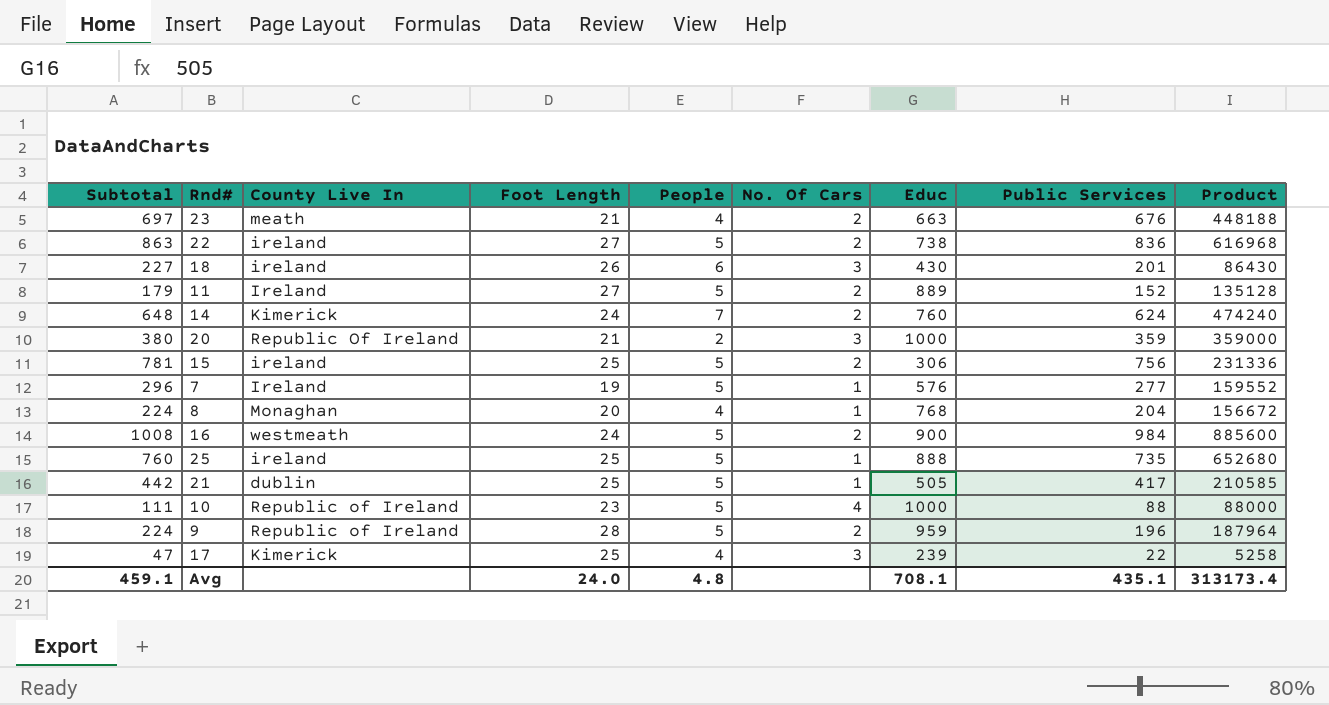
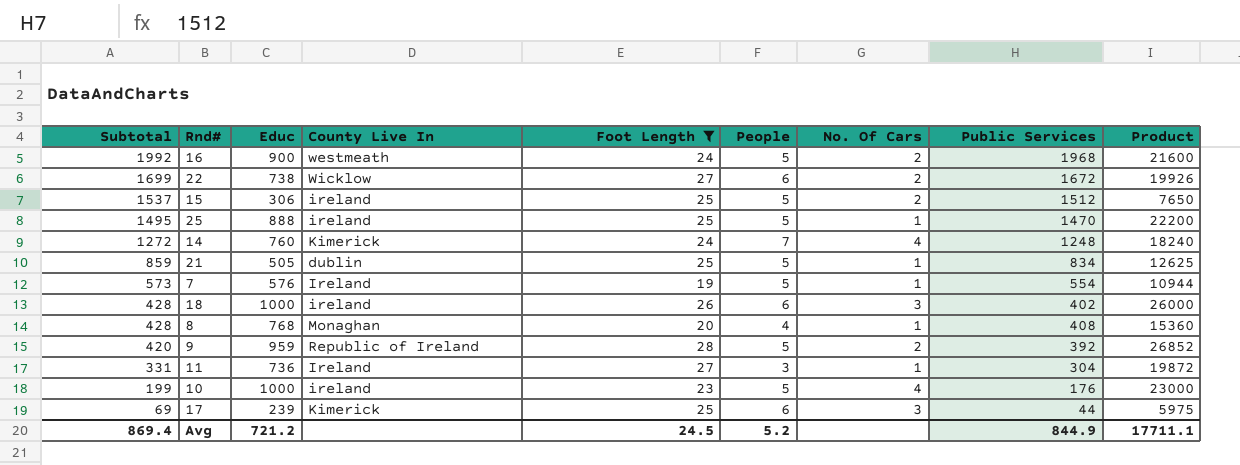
filter: none -> Foot Length != 21
row order: none -> Subtotal descending
column Educ | position: 7 -> 3
column Product | formula: [Educ] * [Public Services] -> [Educ] * [Foot Length]
16 | Subtotal: 1008 -> 1992
16 | Public Services: 984 -> 1968
22 | Subtotal: 863 -> 1699
22 | County Live In: ireland -> Wicklow
22 | People: 5 -> 6
22 | Public Services: 836 -> 1672
15 | Subtotal: 781 -> 1537
15 | Public Services: 756 -> 1512
25 | Subtotal: 760 -> 1495
25 | Public Services: 735 -> 1470
14 | Subtotal: 648 -> 1272
14 | No. Of Cars: 2 -> 4
14 | Public Services: 624 -> 1248
21 | Subtotal: 442 -> 859
21 | Public Services: 417 -> 834
7 | Subtotal: 296 -> 573
7 | Public Services: 277 -> 554
18 | Subtotal: 227 -> 428
18 | Educ: 430 -> 1000
18 | Public Services: 201 -> 402
8 | Subtotal: 224 -> 428
8 | Public Services: 204 -> 408
9 | Subtotal: 224 -> 420
9 | Public Services: 196 -> 392
11 | Subtotal: 179 -> 331
11 | Educ: 889 -> 736
11 | People: 5 -> 3
11 | No. Of Cars: 2 -> 1
11 | Public Services: 152 -> 304
10 | Subtotal: 111 -> 199
10 | County Live In: Republic of Ireland -> ireland
10 | Public Services: 88 -> 176
17 | Subtotal: 47 -> 69
17 | People: 4 -> 6
17 | Public Services: 22 -> 44
Avg | Subtotal: 459.1 -> 869.4
Avg | Educ: 708.1 -> 721.2
Avg | Foot Length: 24.0 -> 24.5
Avg | People: 4.8 -> 5.2
Avg | Public Services: 435.1 -> 844.9
Avg | Product: 313173.4 -> 17711.1

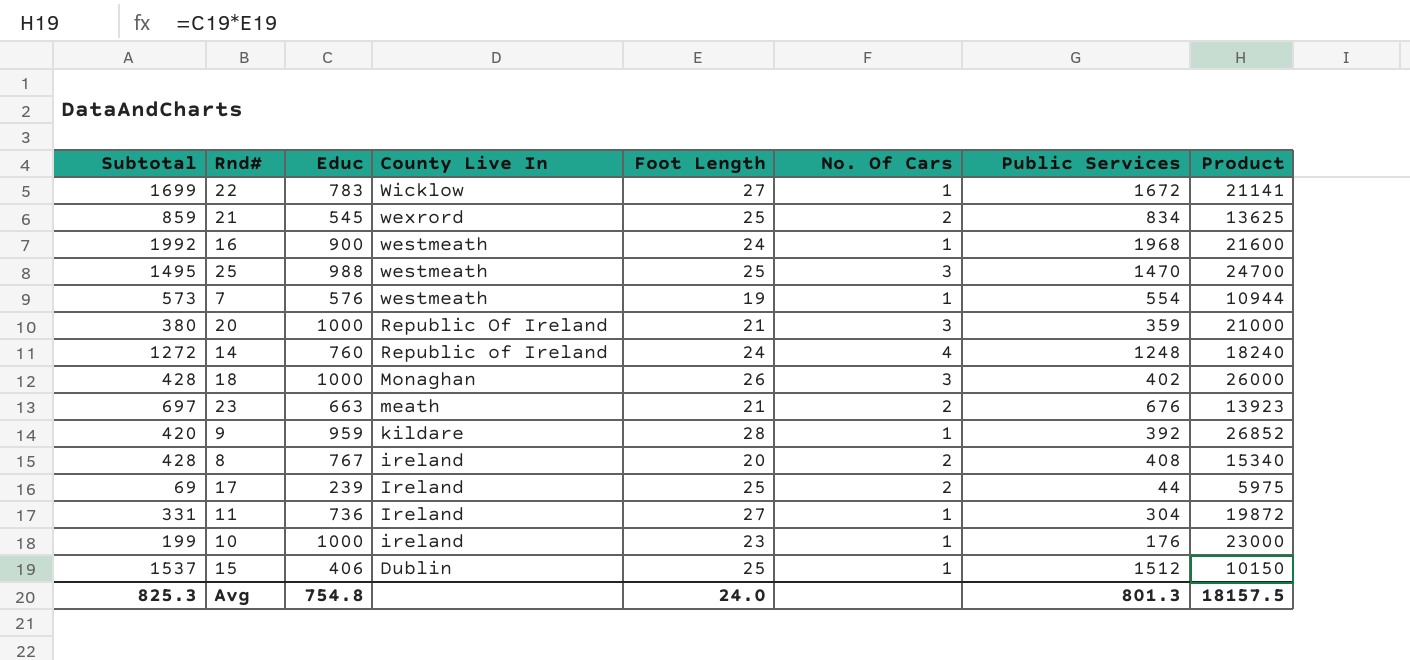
filter: Foot Length != 21 -> none
row order: Subtotal descending -> County Live In descending
column People | position: 6 -> none
22 | Educ: 738 -> 783
22 | No. Of Cars: 2 -> 1
22 | Product: 19926 -> 21141
21 | Educ: 505 -> 545
21 | County Live In: dublin -> wexrord
21 | No. Of Cars: 1 -> 2
21 | Product: 12625 -> 13625
16 | No. Of Cars: 2 -> 1
25 | Educ: 888 -> 988
25 | County Live In: ireland -> westmeath
25 | No. Of Cars: 1 -> 3
25 | Product: 22200 -> 24700
7 | County Live In: Ireland -> westmeath
14 | County Live In: Kimerick -> Republic of Ireland
18 | County Live In: ireland -> Monaghan
9 | County Live In: Republic of Ireland -> kildare
9 | No. Of Cars: 2 -> 1
8 | Educ: 768 -> 767
8 | County Live In: Monaghan -> ireland
8 | No. Of Cars: 1 -> 2
8 | Product: 15360 -> 15340
17 | County Live In: Kimerick -> Ireland
17 | No. Of Cars: 3 -> 2
10 | No. Of Cars: 4 -> 1
15 | Educ: 306 -> 406
15 | County Live In: ireland -> Dublin
15 | No. Of Cars: 2 -> 1
15 | Product: 7650 -> 10150
Avg | Subtotal: 869.4 -> 825.3
Avg | Educ: 721.2 -> 754.8
Avg | Foot Length: 24.5 -> 24.0
Avg | Public Services: 844.9 -> 801.3
Avg | Product: 17711.1 -> 18157.5

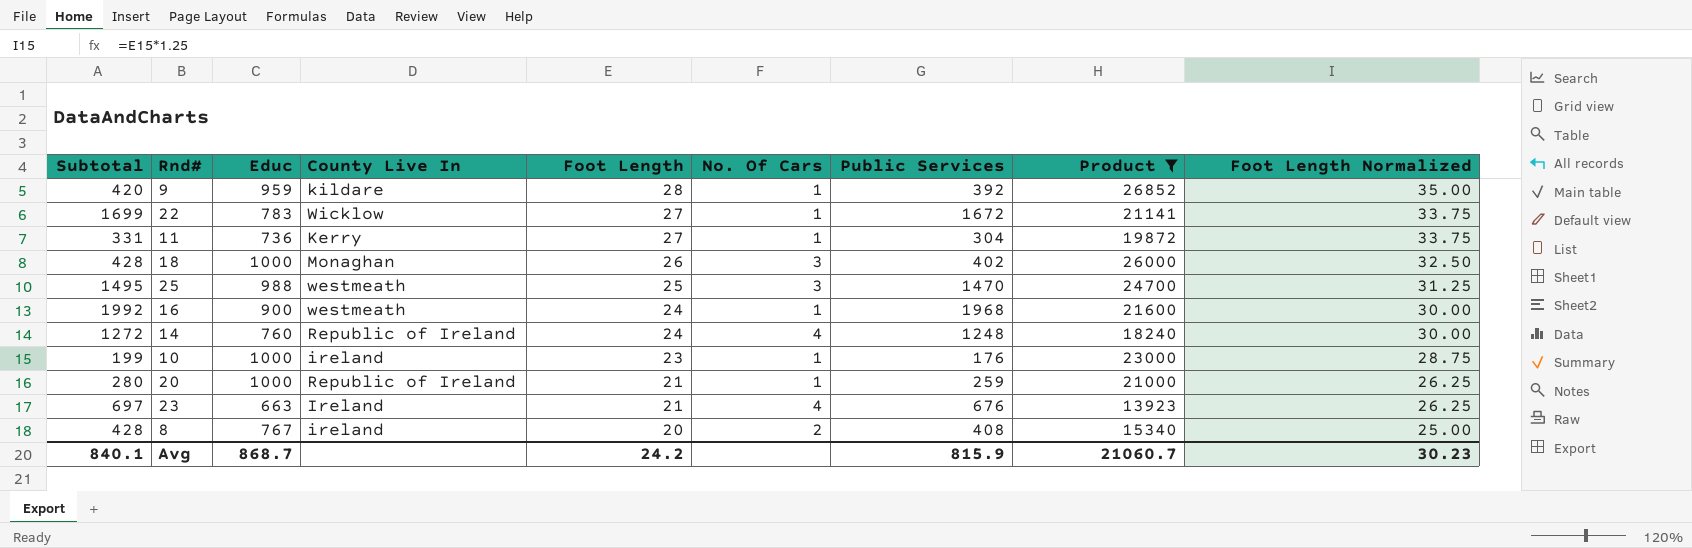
filter: none -> Product >= 13923
row order: County Live In descending -> Foot Length descending
column Foot Length Normalized | formula: none -> [Foot Length] * 1.25
11 | County Live In: Ireland -> Kerry
20 | Subtotal: 380 -> 280
20 | County Live In: Republic Of Ireland -> Republic of Ireland
20 | No. Of Cars: 3 -> 1
20 | Public Services: 359 -> 259
23 | County Live In: meath -> Ireland
23 | No. Of Cars: 2 -> 4
Avg | Subtotal: 825.3 -> 840.1
Avg | Educ: 754.8 -> 868.7
Avg | Foot Length: 24.0 -> 24.2
Avg | Public Services: 801.3 -> 815.9
Avg | Product: 18157.5 -> 21060.7

